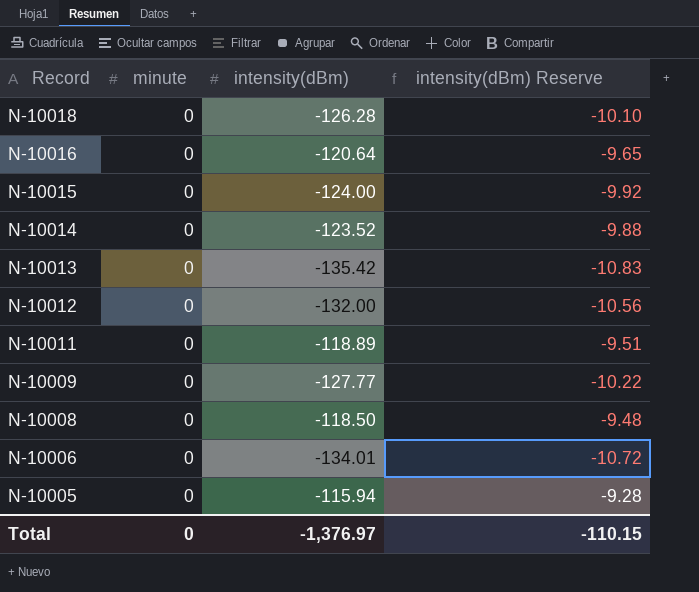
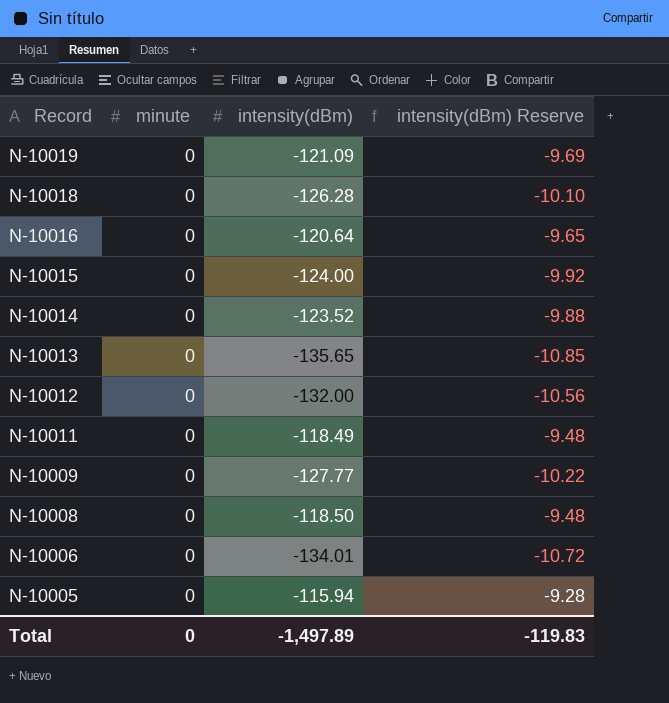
row N-10019: none -> 0 | -121.09 | -9.69
N-10013 | intensity(dBm): -135.42 -> -135.65
N-10013 | intensity(dBm) Reserve: -10.83 -> -10.85
N-10011 | intensity(dBm): -118.89 -> -118.49
N-10011 | intensity(dBm) Reserve: -9.51 -> -9.48
Total | intensity(dBm): -1,376.97 -> -1,497.89
Total | intensity(dBm) Reserve: -110.15 -> -119.83

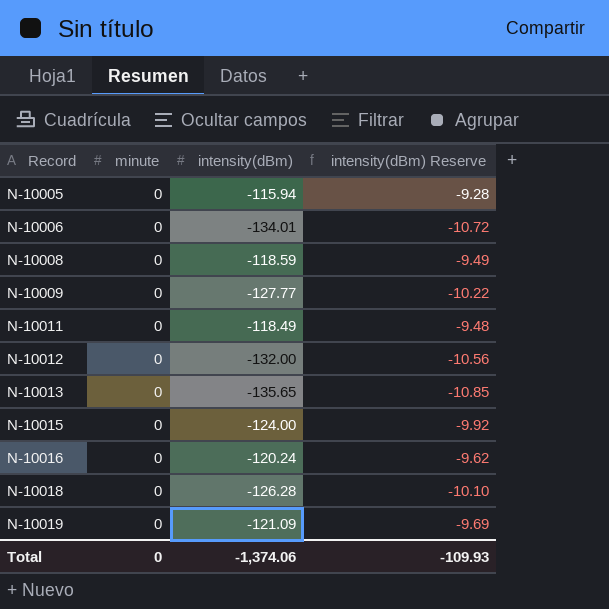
row order: Record descending -> Record ascending
row N-10014: 0 | -123.52 | -9.88 -> none
N-10008 | intensity(dBm): -118.50 -> -118.59
N-10008 | intensity(dBm) Reserve: -9.48 -> -9.49
N-10016 | intensity(dBm): -120.64 -> -120.24
N-10016 | intensity(dBm) Reserve: -9.65 -> -9.62
Total | intensity(dBm): -1,497.89 -> -1,374.06
Total | intensity(dBm) Reserve: -119.83 -> -109.93

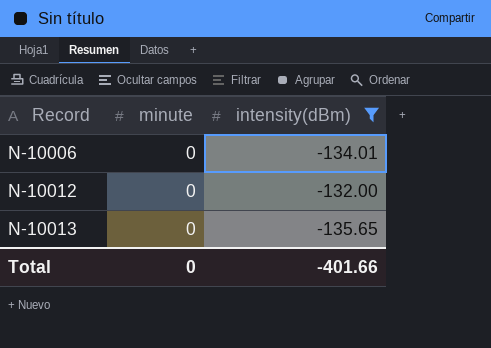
filter: none -> intensity(dBm) <= -132.00
column intensity(dBm) Reserve | formula: [intensity(dBm)] * 0.08 -> none
Total | intensity(dBm): -1,374.06 -> -401.66

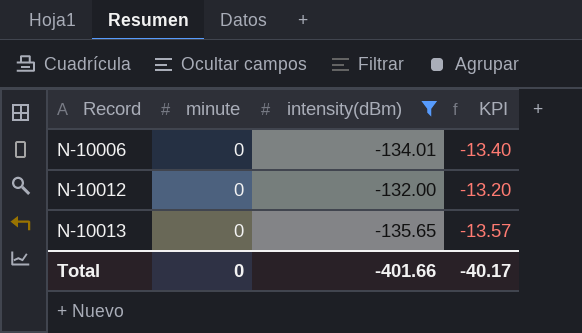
column KPI | formula: none -> [intensity(dBm)] * 0.1

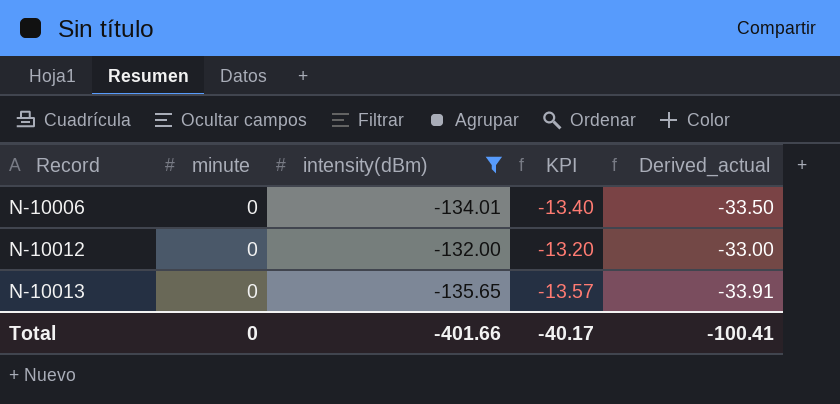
column Derived_actual | formula: none -> [intensity(dBm)] * 0.25

